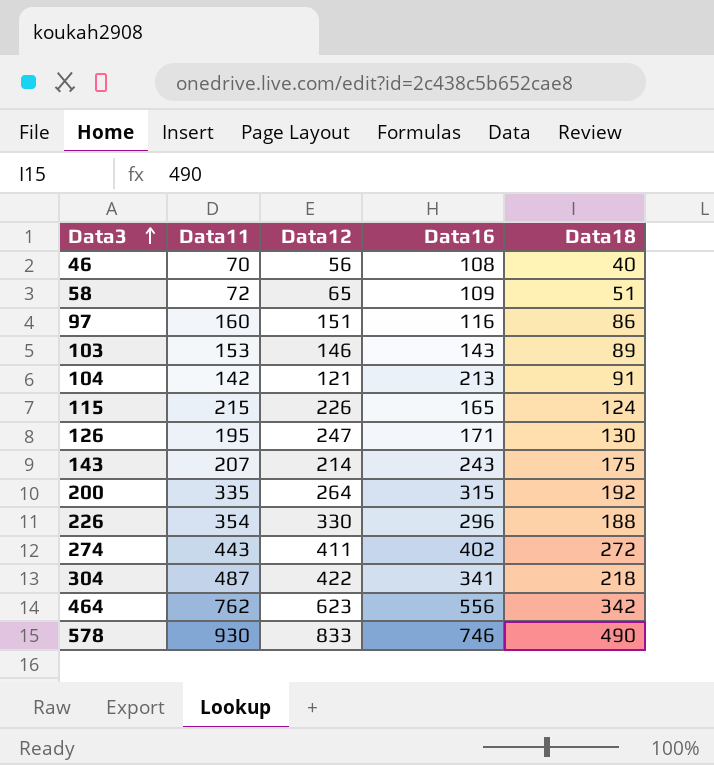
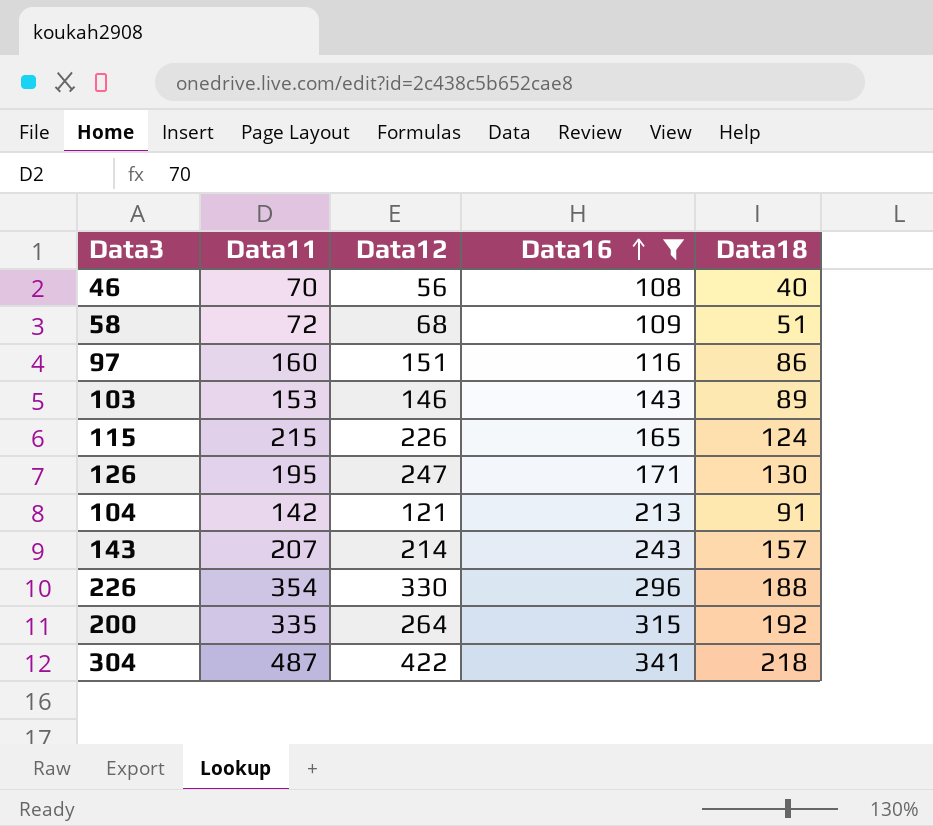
filter: none -> Data16 <= 341
row order: Data3 ascending -> Data16 ascending
58 | Data12: 65 -> 68
143 | Data18: 175 -> 157

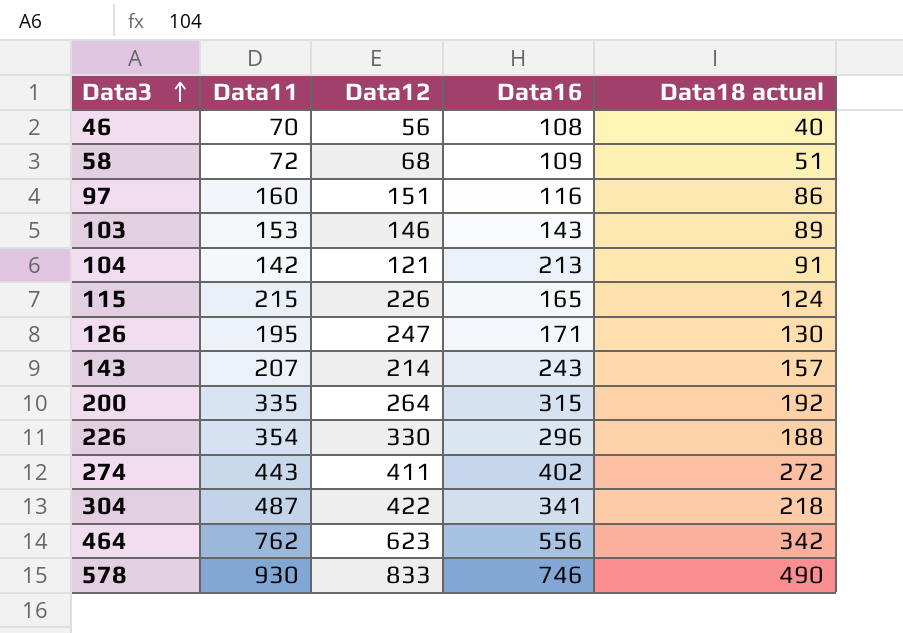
filter: Data16 <= 341 -> none
row order: Data16 ascending -> Data3 ascending
column name: Data18 -> Data18 actual

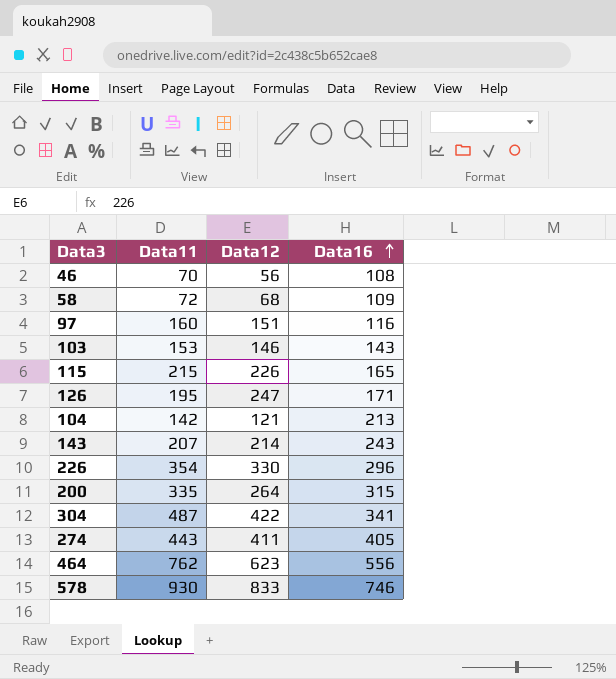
row order: Data3 ascending -> Data16 ascending
column Data18 actual | position: 5 -> none
274 | Data16: 402 -> 405

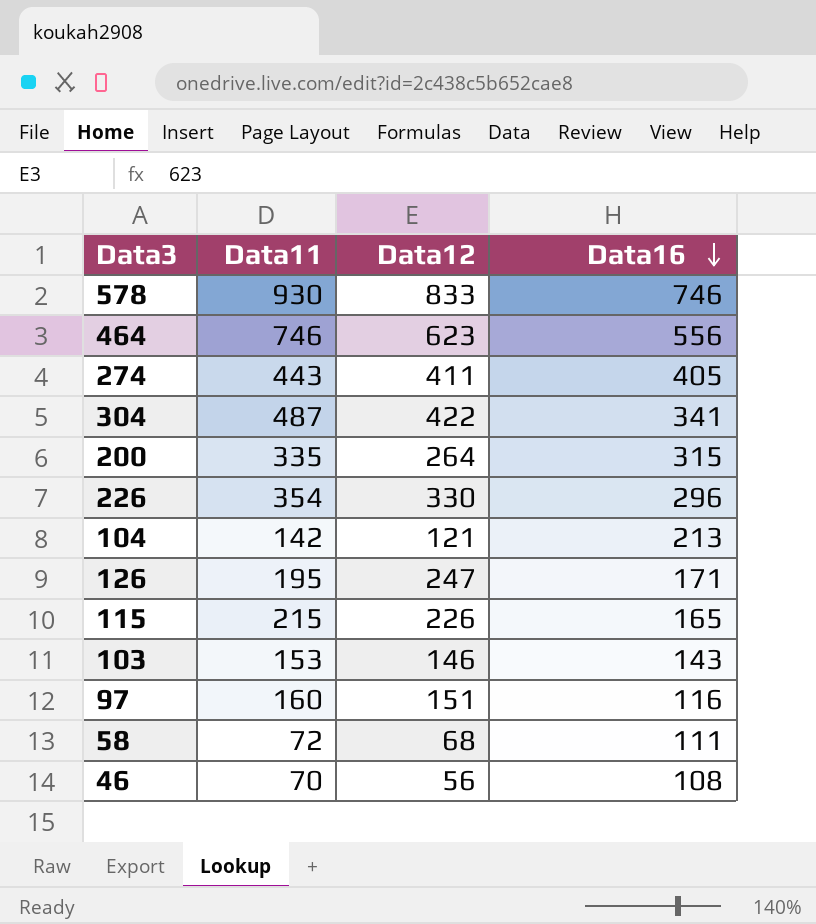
row order: Data16 ascending -> Data16 descending
row 143: 207 | 214 | 243 -> none
464 | Data11: 762 -> 746
58 | Data16: 109 -> 111

